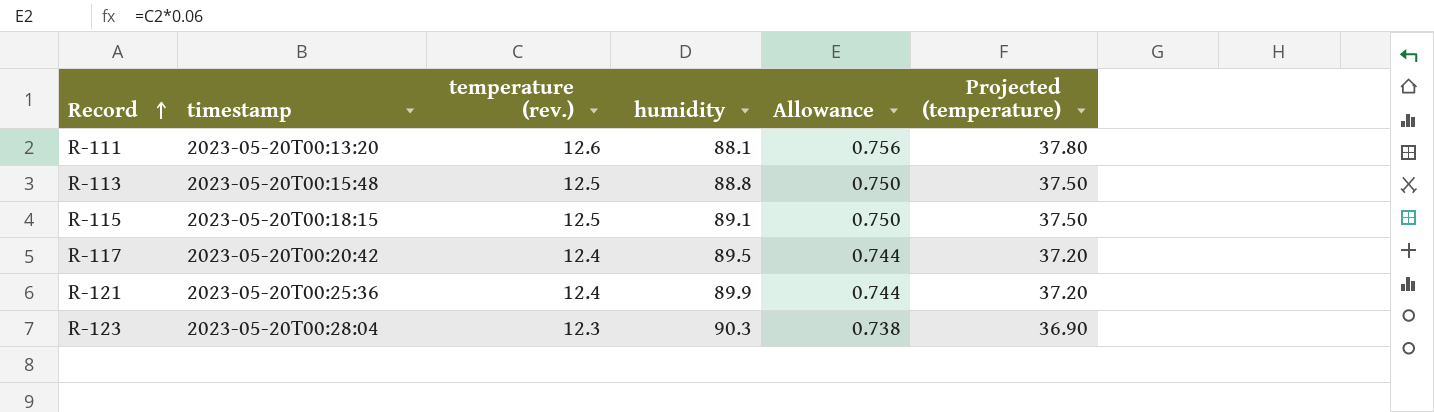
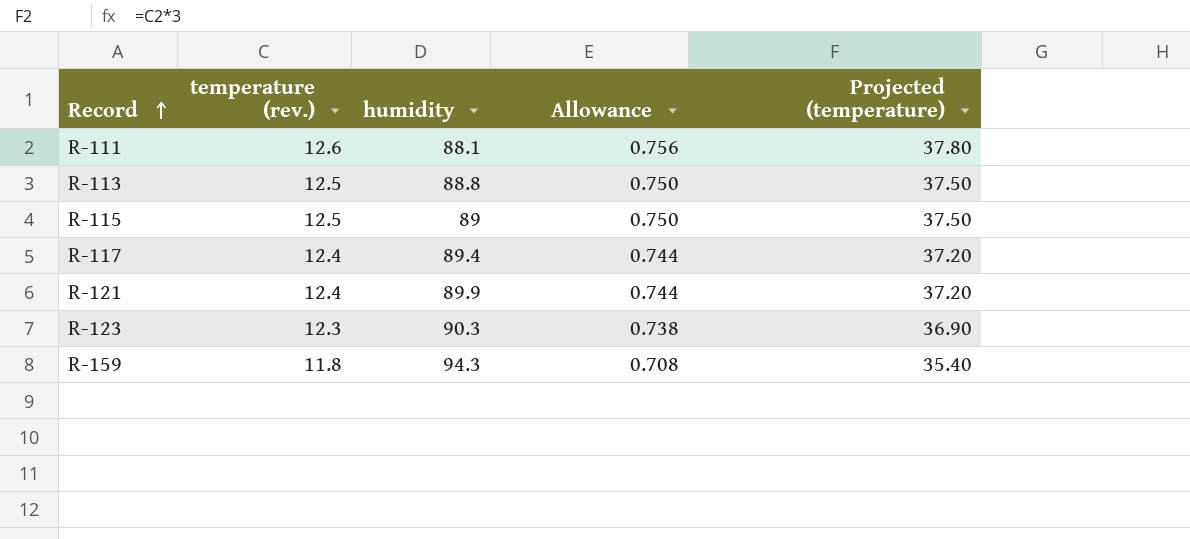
column timestamp | position: 2 -> none
R-115 | humidity: 89.1 -> 89
R-117 | humidity: 89.5 -> 89.4
row R-159: none -> 11.8 | 94.3 | 0.708 | 35.40

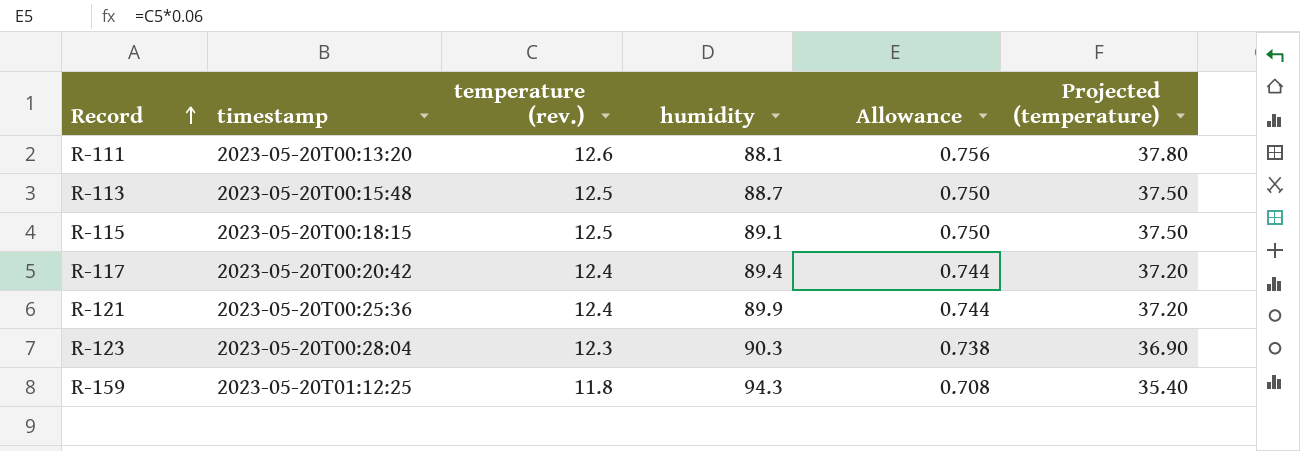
column timestamp | position: none -> 2
R-113 | humidity: 88.8 -> 88.7
R-115 | humidity: 89 -> 89.1

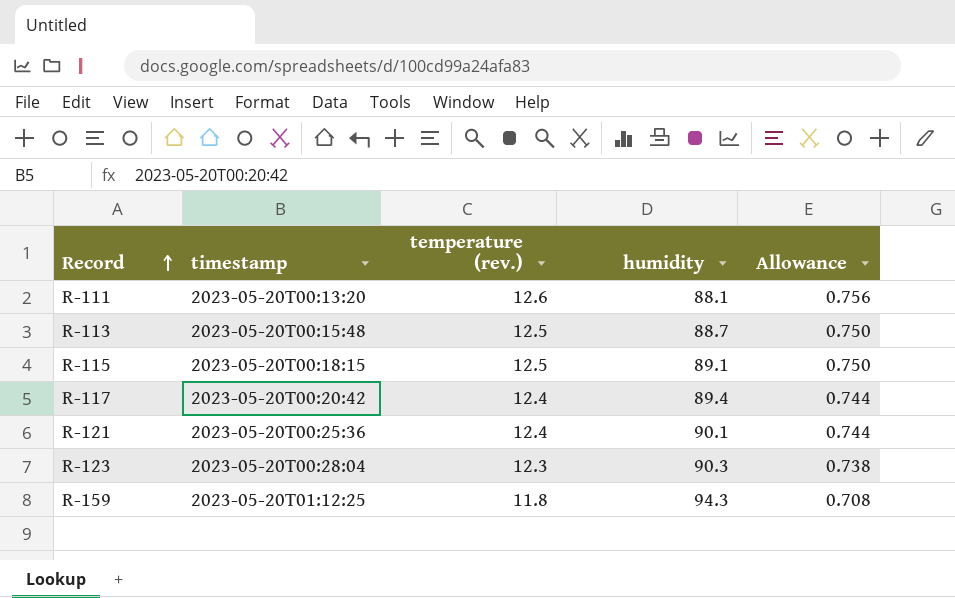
column Projected (temperature) | formula: [temperature (rev.)] * 3 -> none
R-121 | humidity: 89.9 -> 90.1

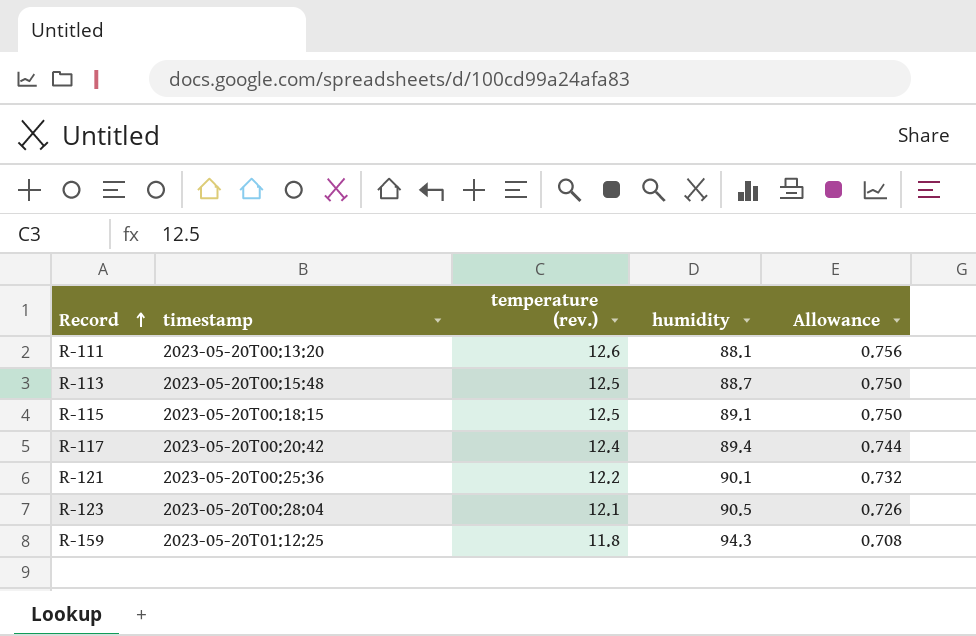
R-121 | temperature (rev.): 12.4 -> 12.2
R-121 | Allowance: 0.744 -> 0.732
R-123 | temperature (rev.): 12.3 -> 12.1
R-123 | humidity: 90.3 -> 90.5
R-123 | Allowance: 0.738 -> 0.726

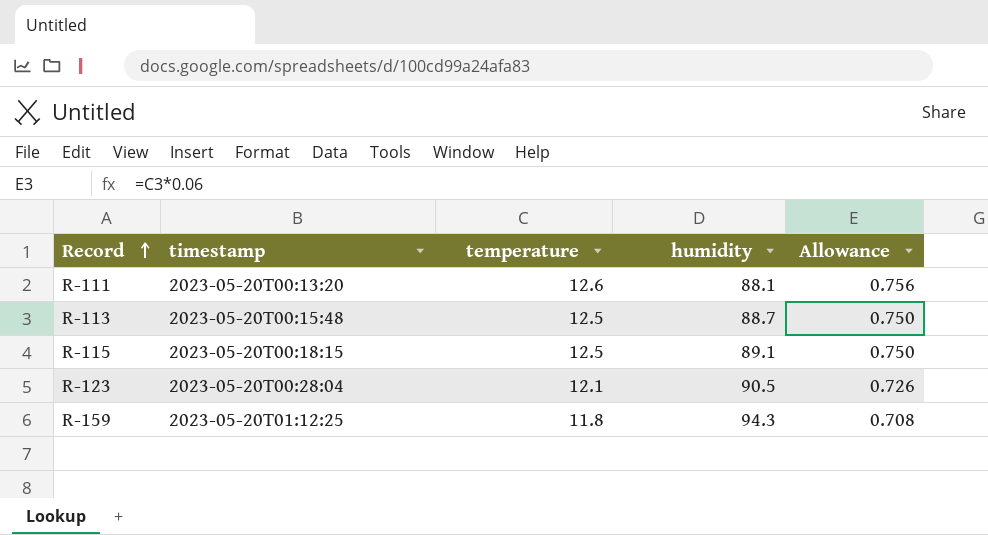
column name: temperature (rev.) -> temperature
row R-117: 2023-05-20T00:20:42 | 12.4 | 89.4 | 0.744 -> none
row R-121: 2023-05-20T00:25:36 | 12.2 | 90.1 | 0.732 -> none

